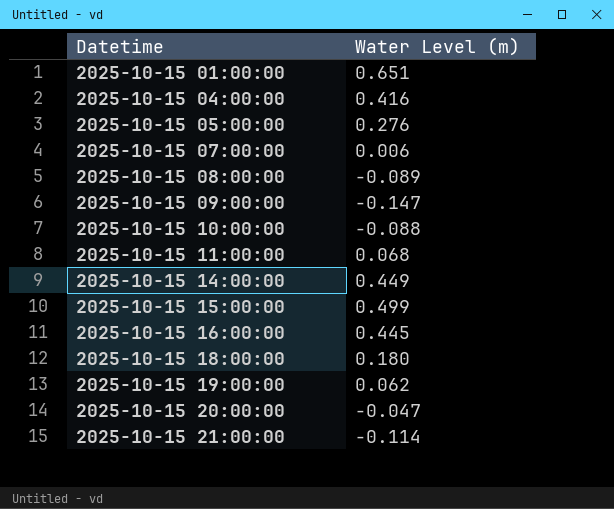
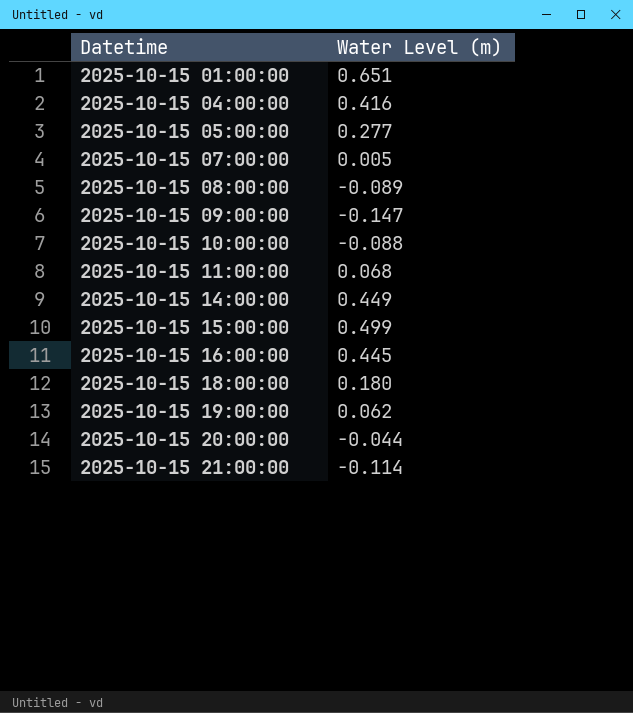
2025-10-15 05:00:00 | Water Level (m): 0.276 -> 0.277
2025-10-15 07:00:00 | Water Level (m): 0.006 -> 0.005
2025-10-15 20:00:00 | Water Level (m): -0.047 -> -0.044

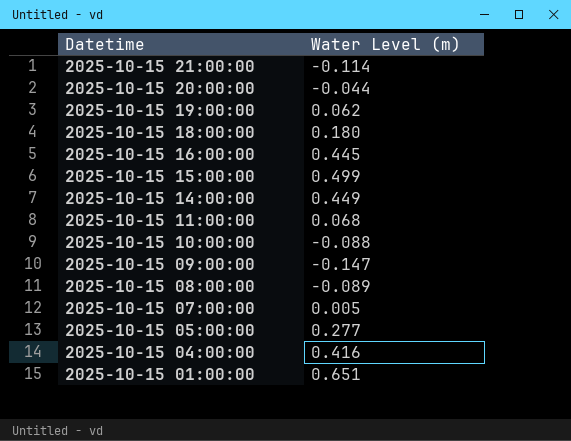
row order: Datetime ascending -> Datetime descending

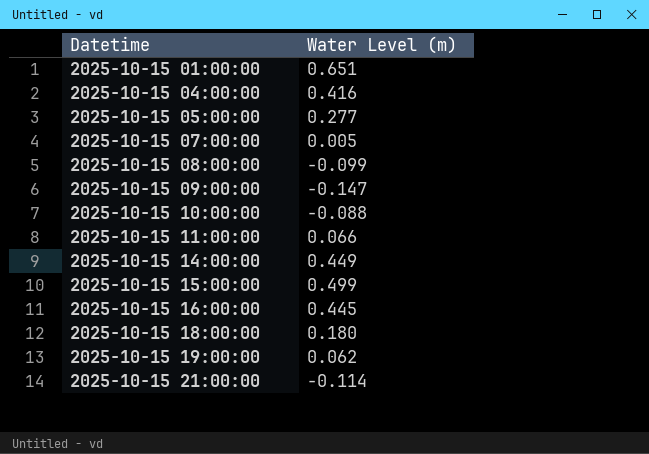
row order: Datetime descending -> Datetime ascending
row 2025-10-15 20:00:00: -0.044 -> none
2025-10-15 08:00:00 | Water Level (m): -0.089 -> -0.099
2025-10-15 11:00:00 | Water Level (m): 0.068 -> 0.066

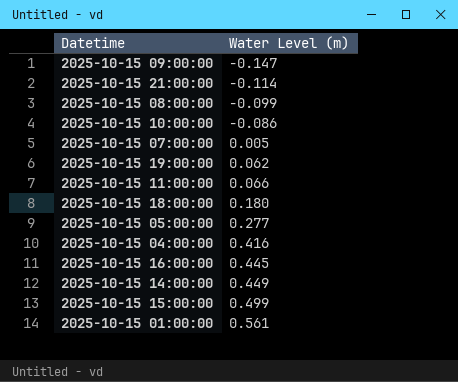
row order: Datetime ascending -> Water Level (m) ascending
2025-10-15 10:00:00 | Water Level (m): -0.088 -> -0.086
2025-10-15 01:00:00 | Water Level (m): 0.651 -> 0.561

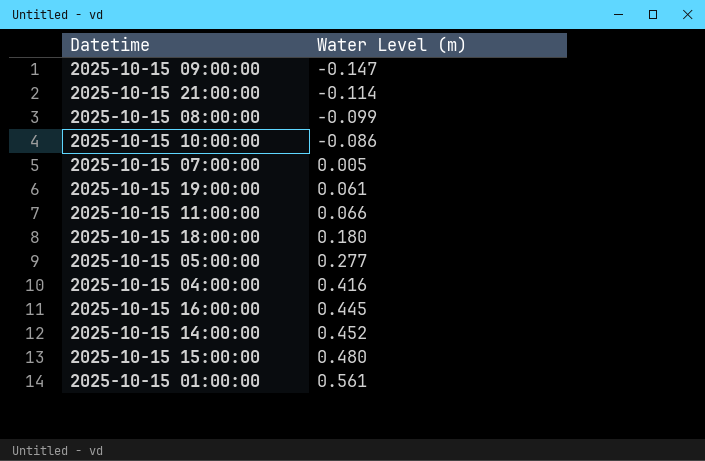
2025-10-15 19:00:00 | Water Level (m): 0.062 -> 0.061
2025-10-15 14:00:00 | Water Level (m): 0.449 -> 0.452
2025-10-15 15:00:00 | Water Level (m): 0.499 -> 0.480

